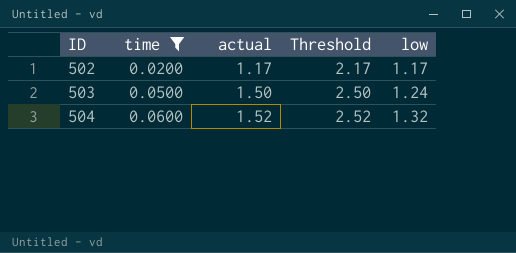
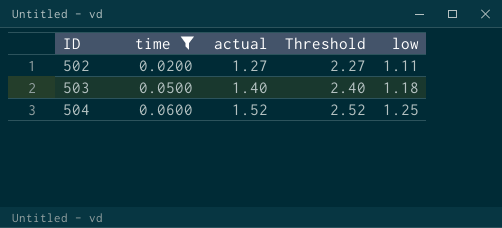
502 | actual: 1.17 -> 1.27
502 | Threshold: 2.17 -> 2.27
502 | low: 1.17 -> 1.11
503 | actual: 1.50 -> 1.40
503 | Threshold: 2.50 -> 2.40
503 | low: 1.24 -> 1.18
504 | low: 1.32 -> 1.25

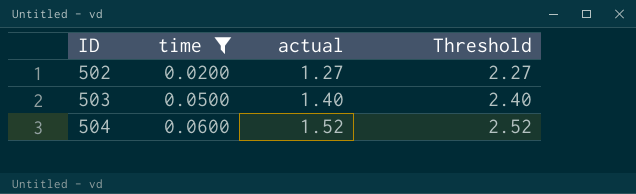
column low | position: 5 -> none

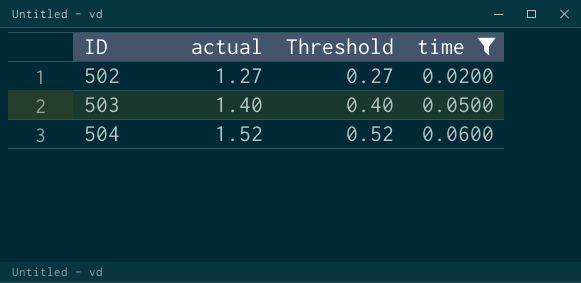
column Threshold | formula: [actual] + 1 -> [actual] - 1
column time | position: 2 -> 4

